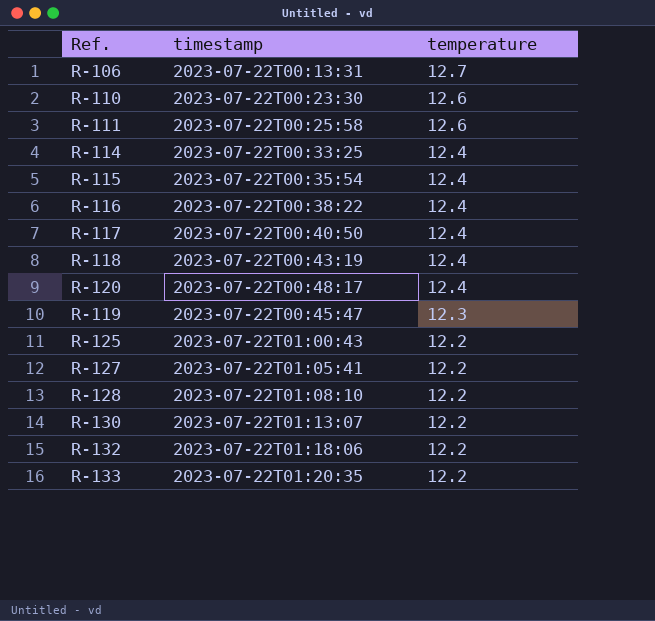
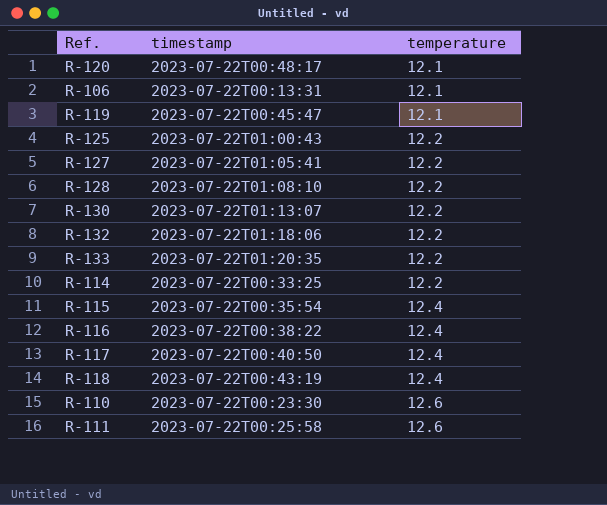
row order: temperature descending -> temperature ascending
R-120 | temperature: 12.4 -> 12.1
R-106 | temperature: 12.7 -> 12.1
R-119 | temperature: 12.3 -> 12.1
R-114 | temperature: 12.4 -> 12.2

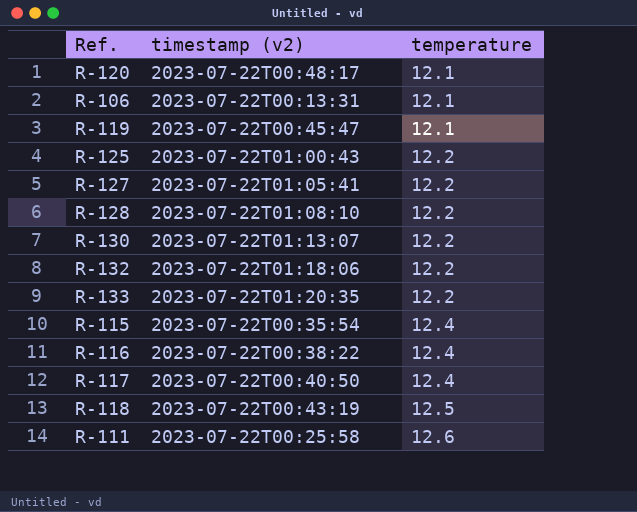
column name: timestamp -> timestamp (v2)
row R-114: 2023-07-22T00:33:25 | 12.2 -> none
row R-110: 2023-07-22T00:23:30 | 12.6 -> none
R-118 | temperature: 12.4 -> 12.5

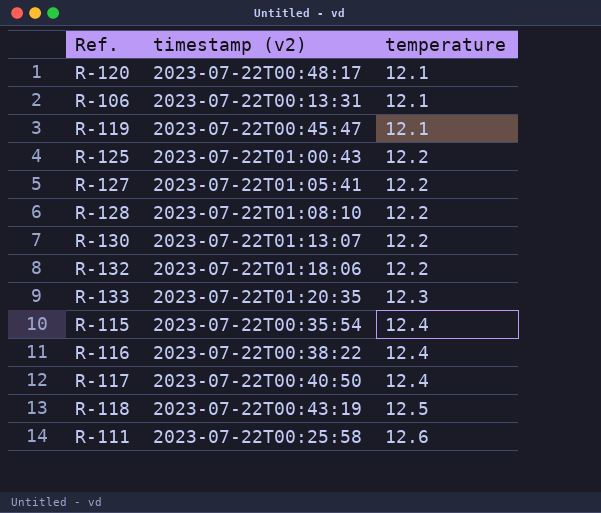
R-133 | temperature: 12.2 -> 12.3

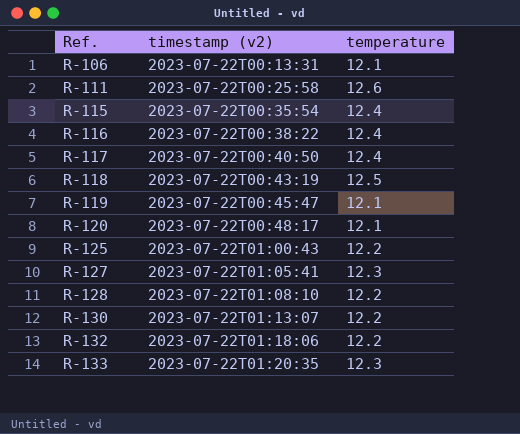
row order: temperature ascending -> Ref. ascending
R-127 | temperature: 12.2 -> 12.3

